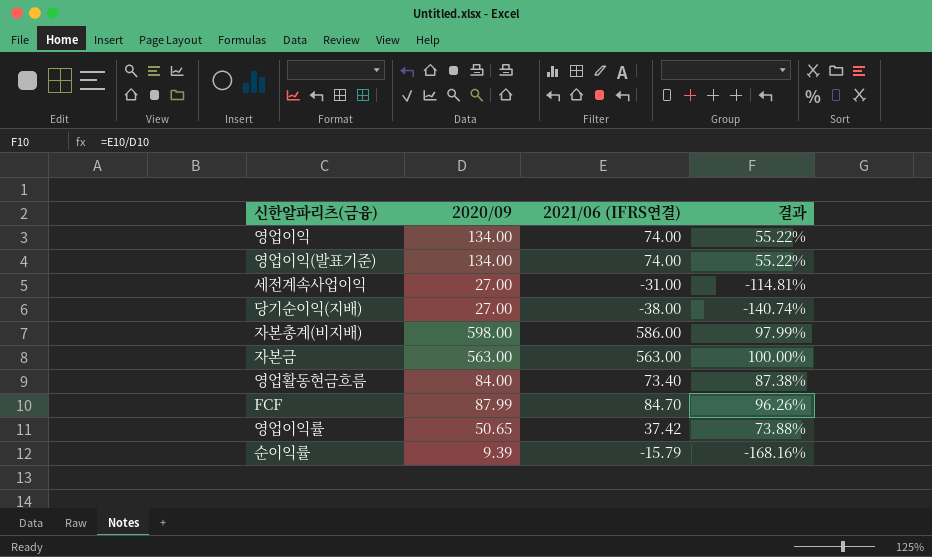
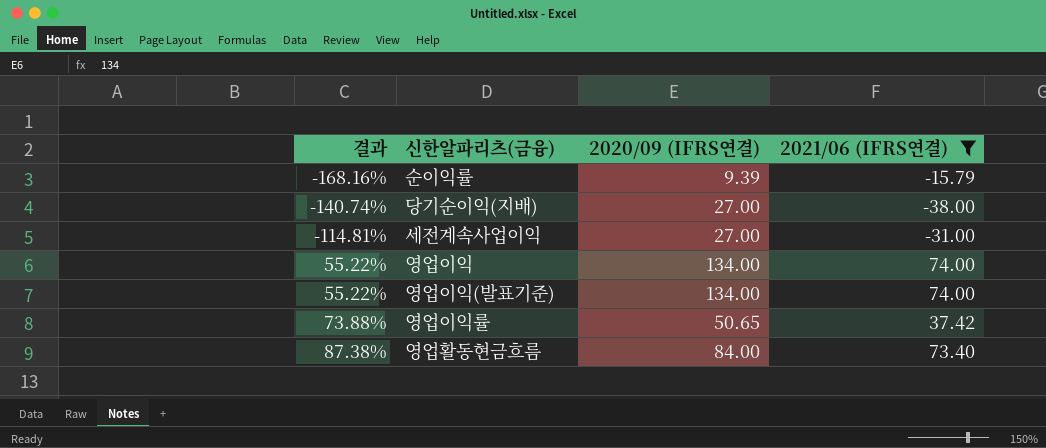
filter: none -> 2021/06 (IFRS연결) <= 74.00
row order: none -> 결과 ascending
column 결과 | position: 4 -> 1
column name: 2020/09 -> 2020/09 (IFRS연결)

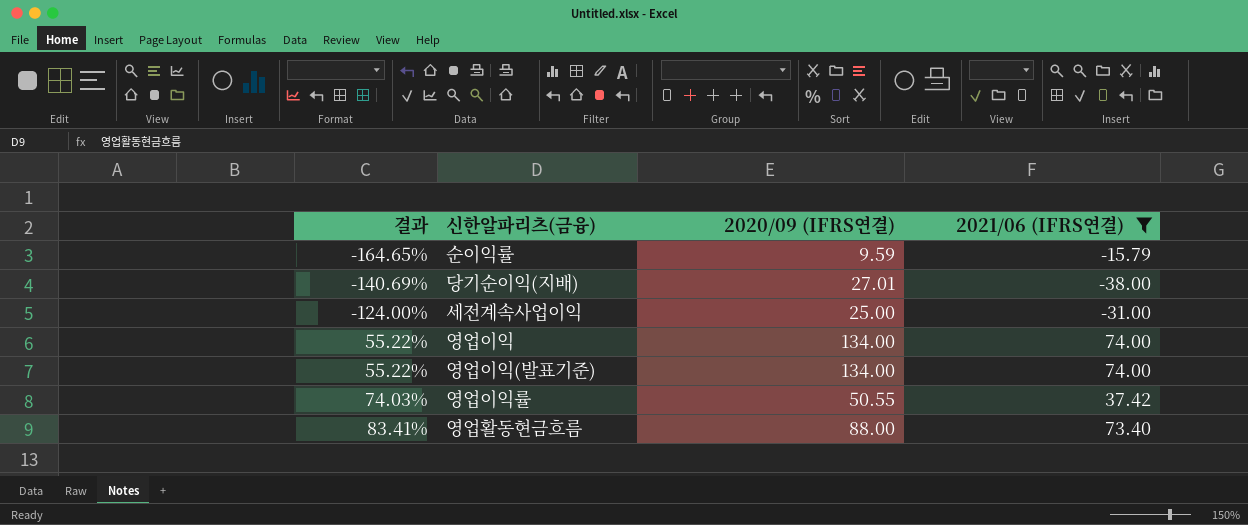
순이익률 | 결과: -168.16% -> -164.65%
순이익률 | 2020/09 (IFRS연결): 9.39 -> 9.59
당기순이익(지배) | 결과: -140.74% -> -140.69%
당기순이익(지배) | 2020/09 (IFRS연결): 27.00 -> 27.01
세전계속사업이익 | 결과: -114.81% -> -124.00%
세전계속사업이익 | 2020/09 (IFRS연결): 27.00 -> 25.00
영업이익률 | 결과: 73.88% -> 74.03%
영업이익률 | 2020/09 (IFRS연결): 50.65 -> 50.55
영업활동현금흐름 | 결과: 87.38% -> 83.41%
영업활동현금흐름 | 2020/09 (IFRS연결): 84.00 -> 88.00

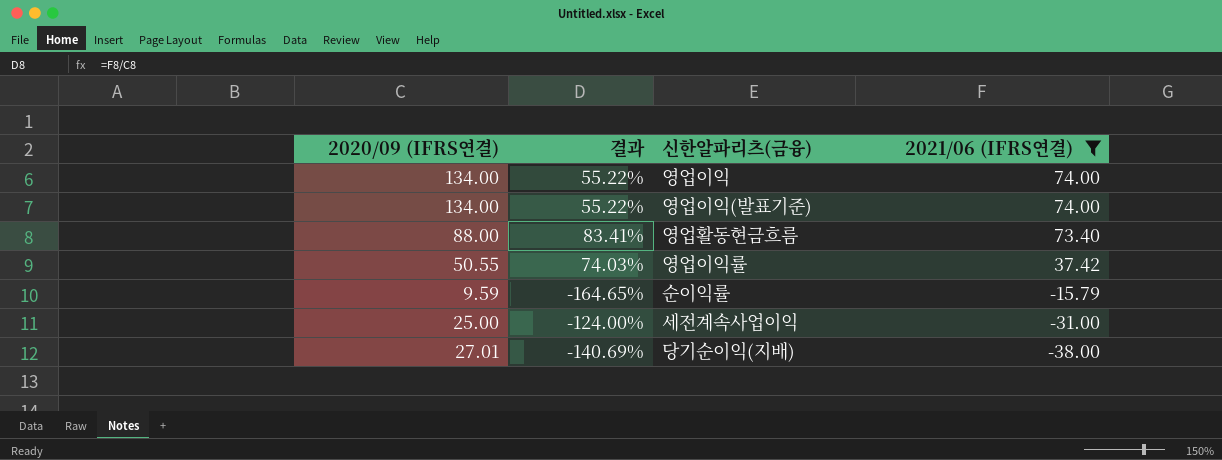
row order: 결과 ascending -> 2021/06 (IFRS연결) descending
column 2020/09 (IFRS연결) | position: 3 -> 1

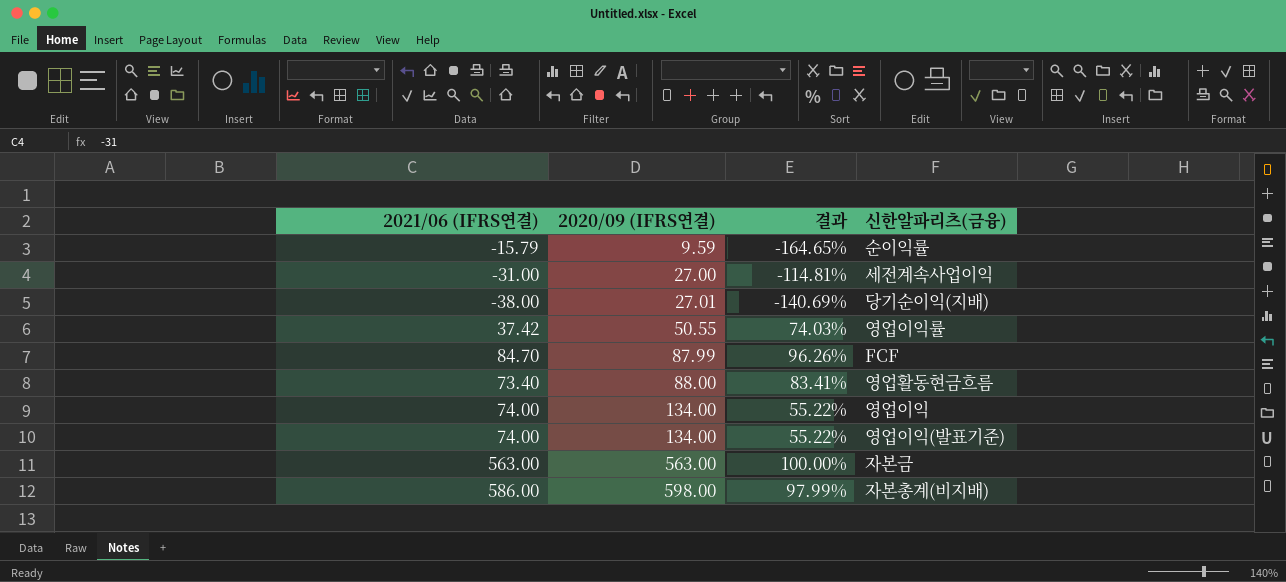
filter: 2021/06 (IFRS연결) <= 74.00 -> none
row order: 2021/06 (IFRS연결) descending -> 2020/09 (IFRS연결) ascending
column 2021/06 (IFRS연결) | position: 4 -> 1
세전계속사업이익 | 2020/09 (IFRS연결): 25.00 -> 27.00
세전계속사업이익 | 결과: -124.00% -> -114.81%

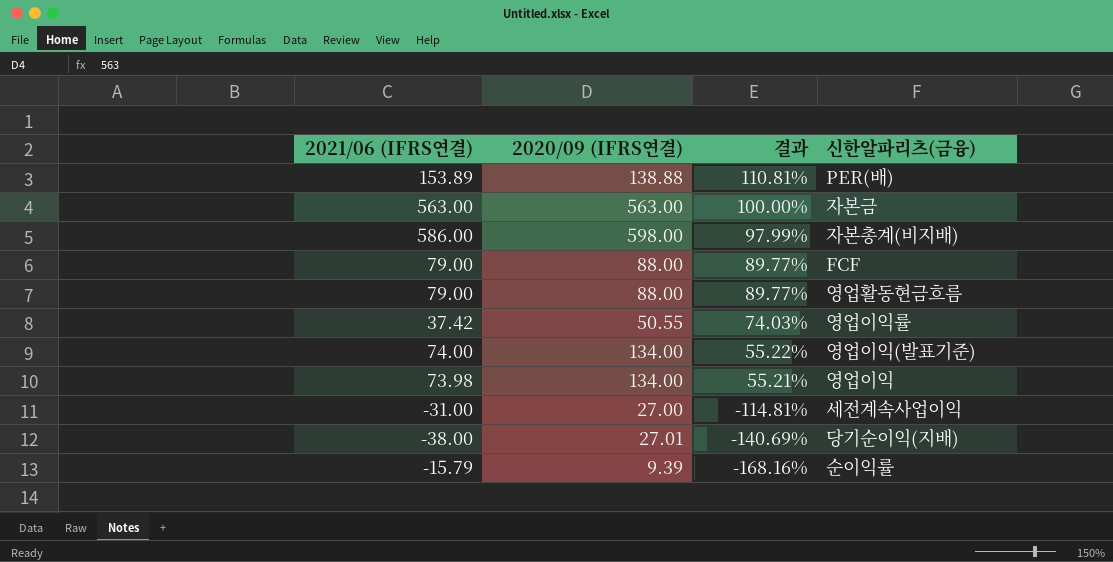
row order: 2020/09 (IFRS연결) ascending -> 결과 descending
row PER(배): none -> 153.89 | 138.88 | 110.81%
FCF | 2021/06 (IFRS연결): 84.70 -> 79.00
FCF | 2020/09 (IFRS연결): 87.99 -> 88.00
FCF | 결과: 96.26% -> 89.77%
영업활동현금흐름 | 2021/06 (IFRS연결): 73.40 -> 79.00
영업활동현금흐름 | 결과: 83.41% -> 89.77%
영업이익 | 2021/06 (IFRS연결): 74.00 -> 73.98
영업이익 | 결과: 55.22% -> 55.21%
순이익률 | 2020/09 (IFRS연결): 9.59 -> 9.39
순이익률 | 결과: -164.65% -> -168.16%

